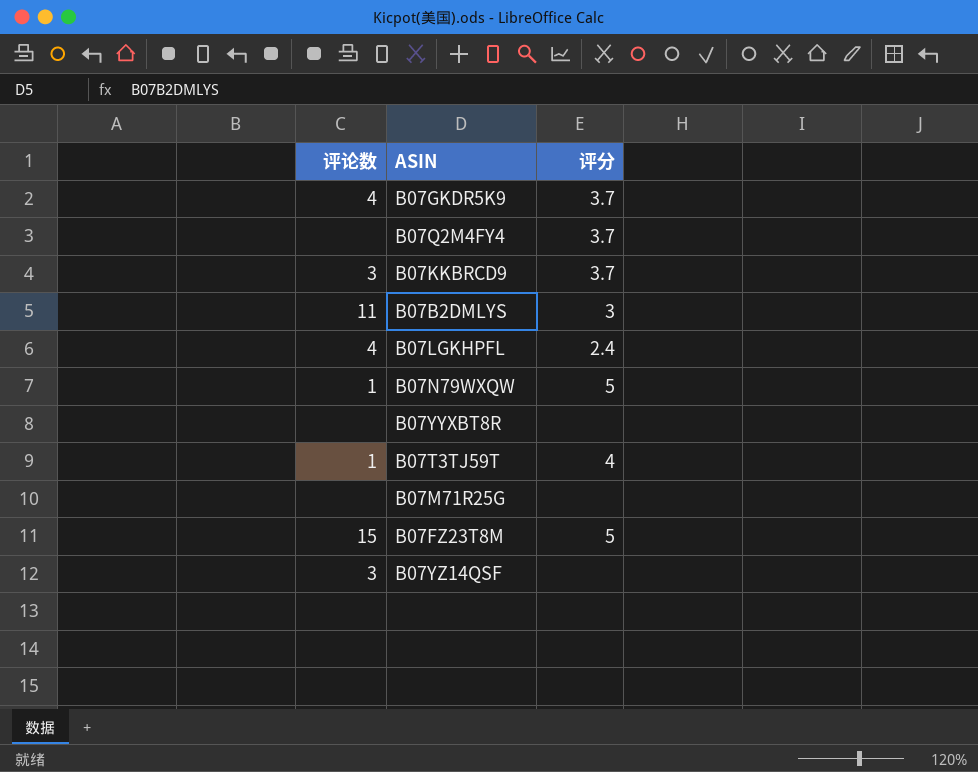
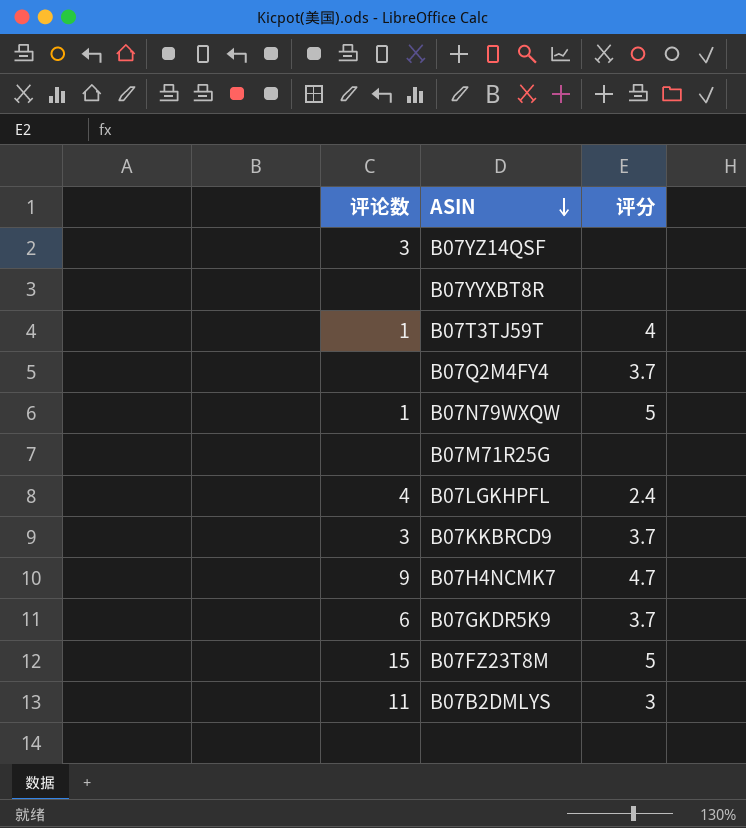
row order: none -> ASIN descending
row B07H4NCMK7: none -> 9 | 4.7
B07GKDR5K9 | 评论数: 4 -> 6

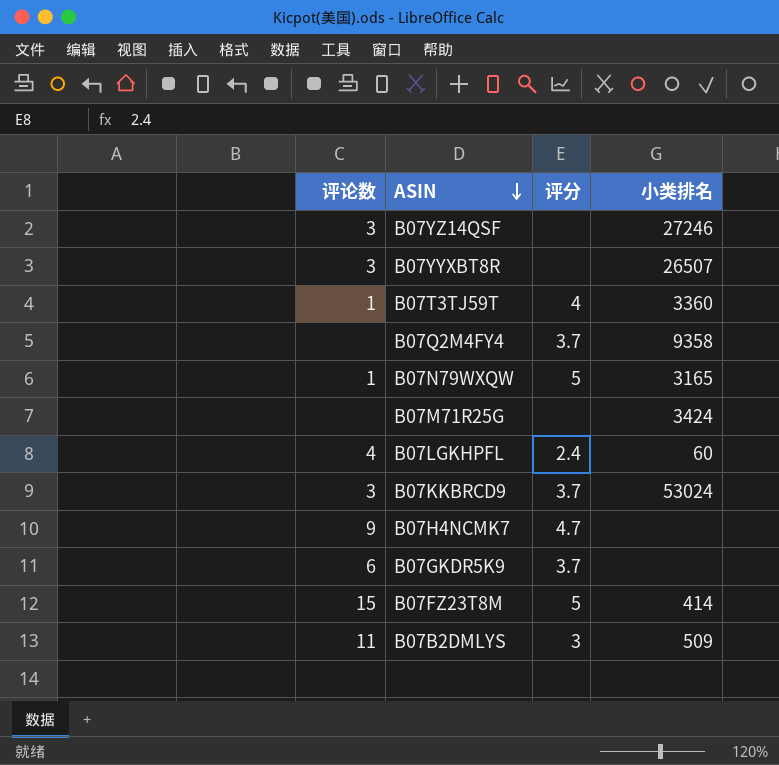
column 小类排名 | position: none -> 4
B07YYXBT8R | 评论数: none -> 3

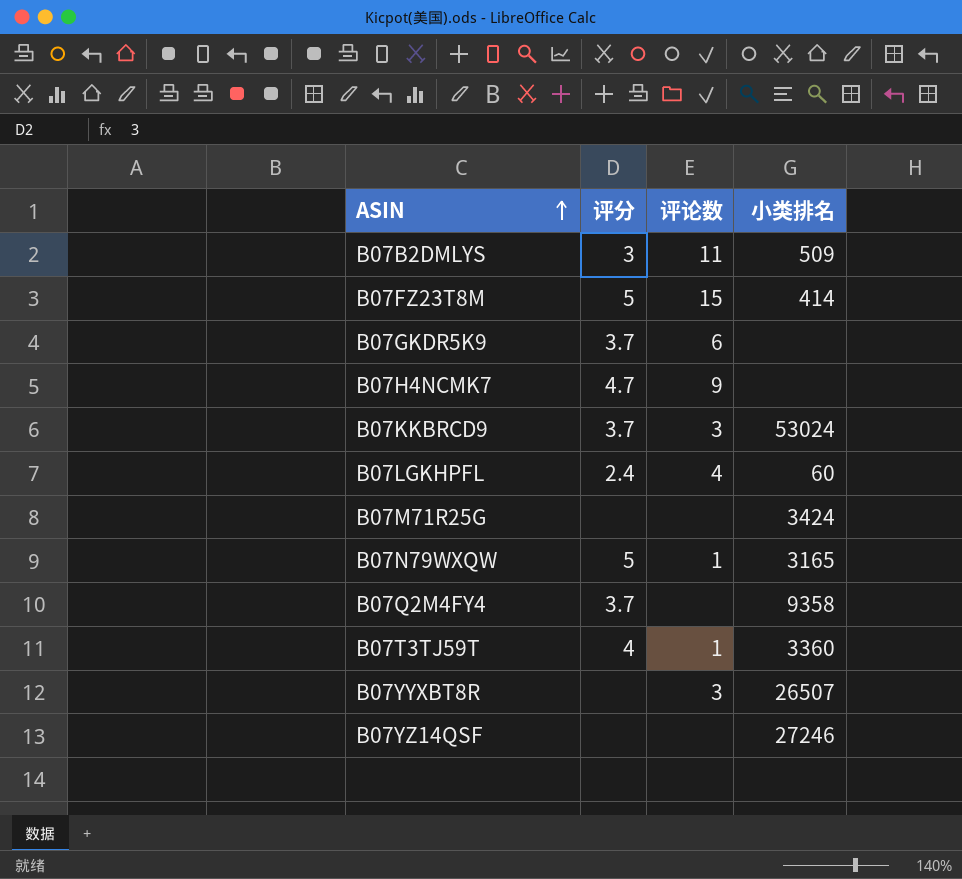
row order: ASIN descending -> ASIN ascending
column 评论数 | position: 1 -> 3
B07YZ14QSF | 评论数: 3 -> none

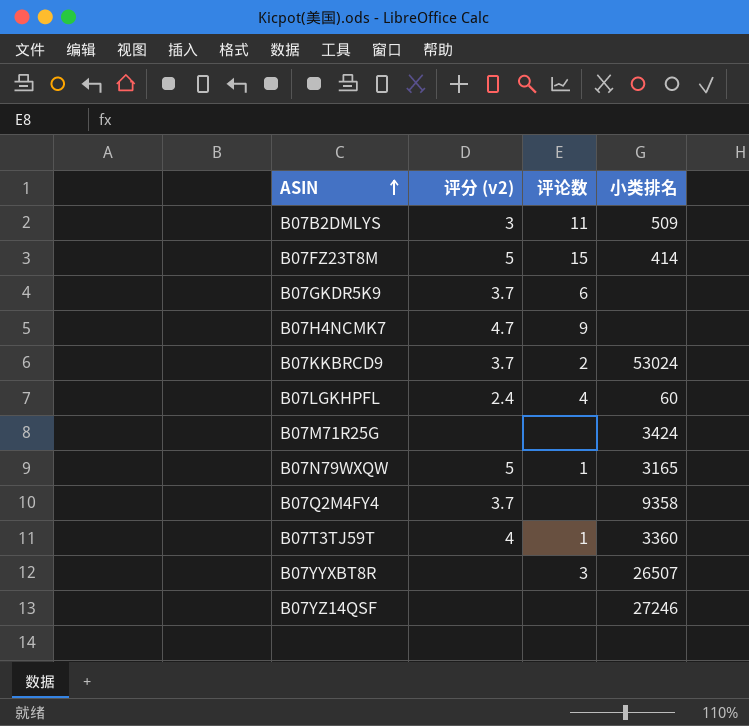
column name: 评分 -> 评分 (v2)
B07KKBRCD9 | 评论数: 3 -> 2

